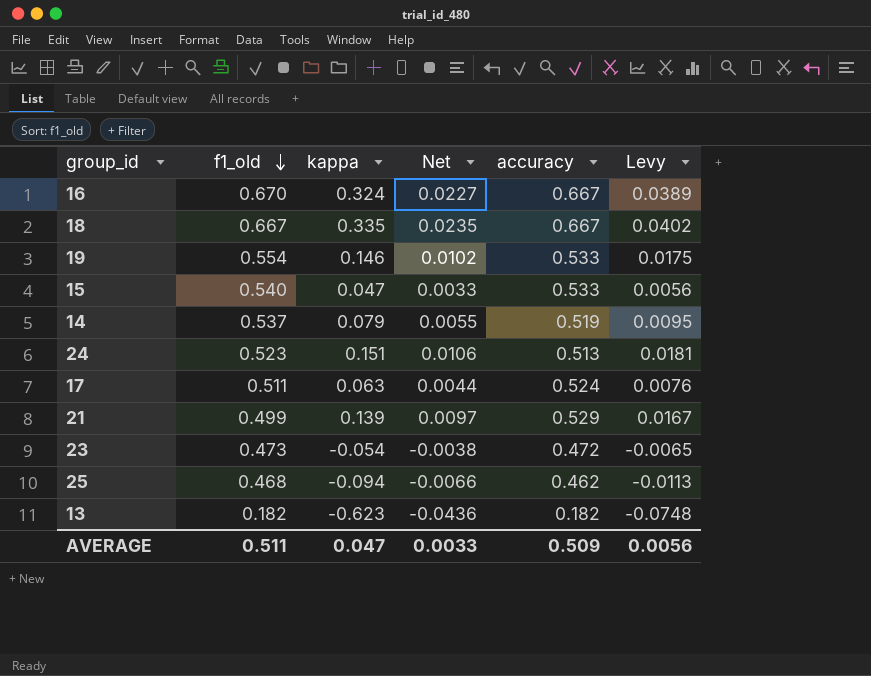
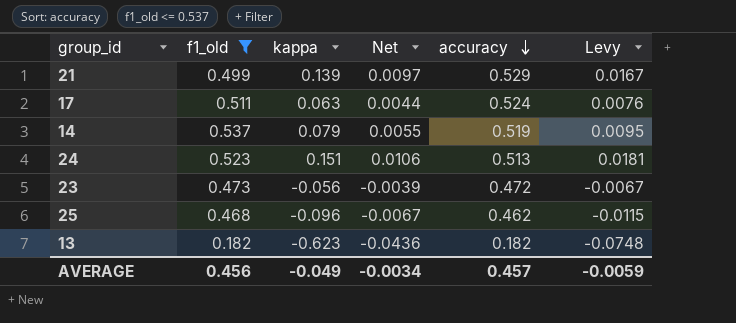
filter: none -> f1_old <= 0.537
row order: f1_old descending -> accuracy descending
23 | kappa: -0.054 -> -0.056
23 | Net: -0.0038 -> -0.0039
23 | Levy: -0.0065 -> -0.0067
25 | kappa: -0.094 -> -0.096
25 | Net: -0.0066 -> -0.0067
25 | Levy: -0.0113 -> -0.0115
AVERAGE | f1_old: 0.511 -> 0.456
AVERAGE | kappa: 0.047 -> -0.049
AVERAGE | Net: 0.0033 -> -0.0034
AVERAGE | accuracy: 0.509 -> 0.457
AVERAGE | Levy: 0.0056 -> -0.0059

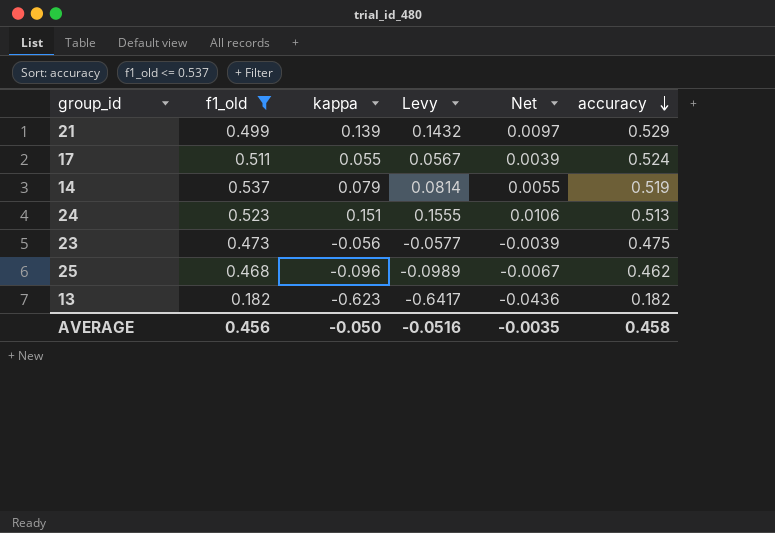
column Levy | formula: [kappa] * 0.12 -> [kappa] * 1.03
column Levy | position: 6 -> 4
17 | kappa: 0.063 -> 0.055
17 | Net: 0.0044 -> 0.0039
23 | accuracy: 0.472 -> 0.475
AVERAGE | kappa: -0.049 -> -0.050
AVERAGE | Levy: -0.0059 -> -0.0516
AVERAGE | Net: -0.0034 -> -0.0035
AVERAGE | accuracy: 0.457 -> 0.458

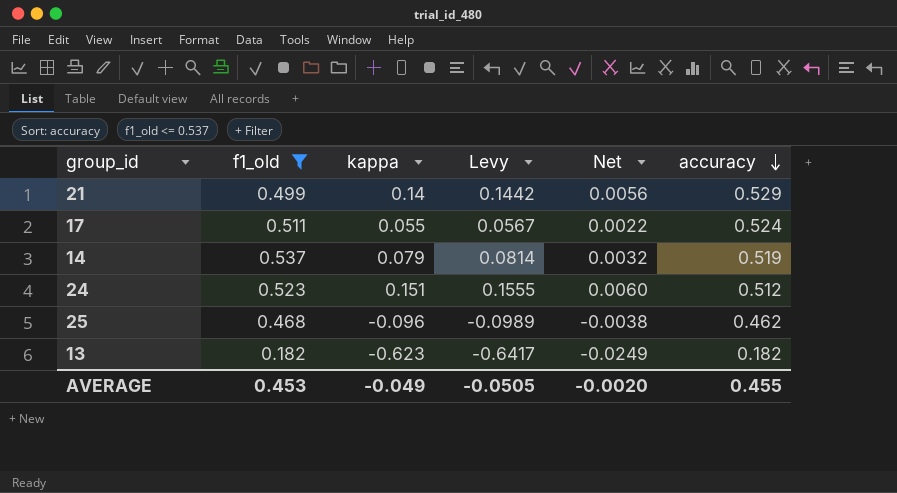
column Net | formula: [kappa] * 0.07 -> [kappa] * 0.04
row 23: 0.473 | -0.056 | -0.0577 | -0.0039 | 0.475 -> none
21 | kappa: 0.139 -> 0.14
21 | Levy: 0.1432 -> 0.1442
24 | accuracy: 0.513 -> 0.512
AVERAGE | f1_old: 0.456 -> 0.453
AVERAGE | kappa: -0.050 -> -0.049
AVERAGE | Levy: -0.0516 -> -0.0505
AVERAGE | Net: -0.0035 -> -0.0020
AVERAGE | accuracy: 0.458 -> 0.455

